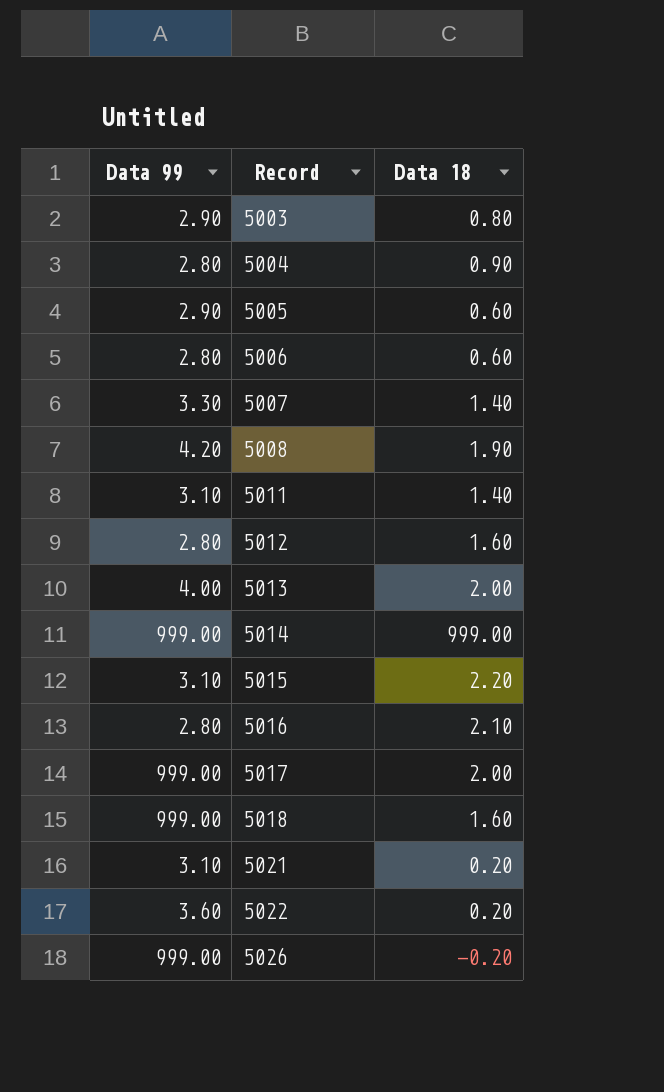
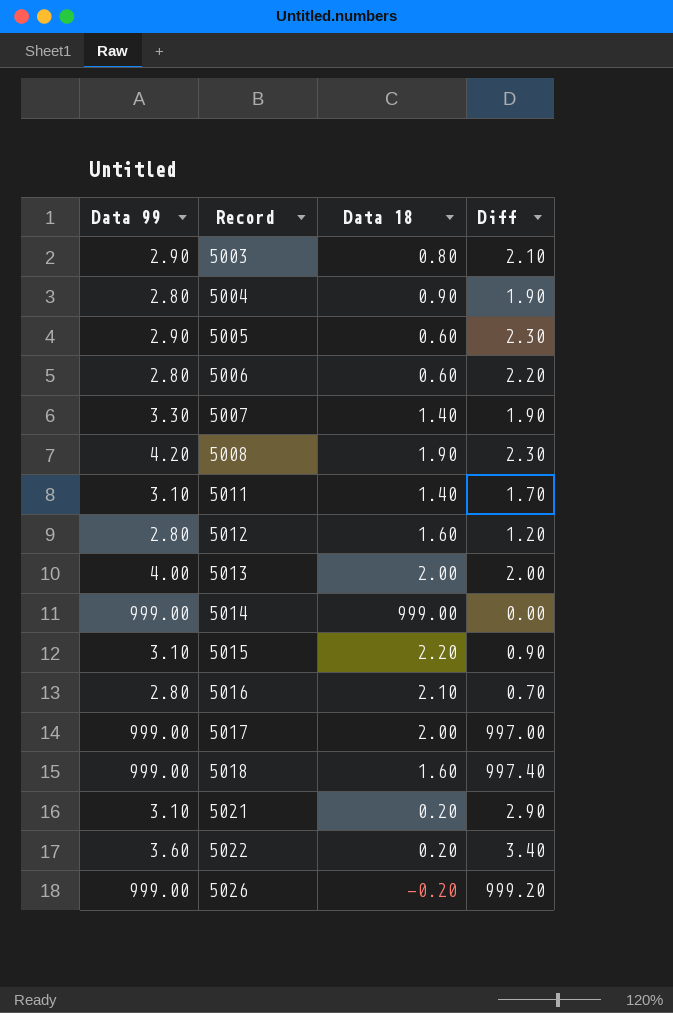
column Diff | formula: none -> [Data 99] - [Data 18]

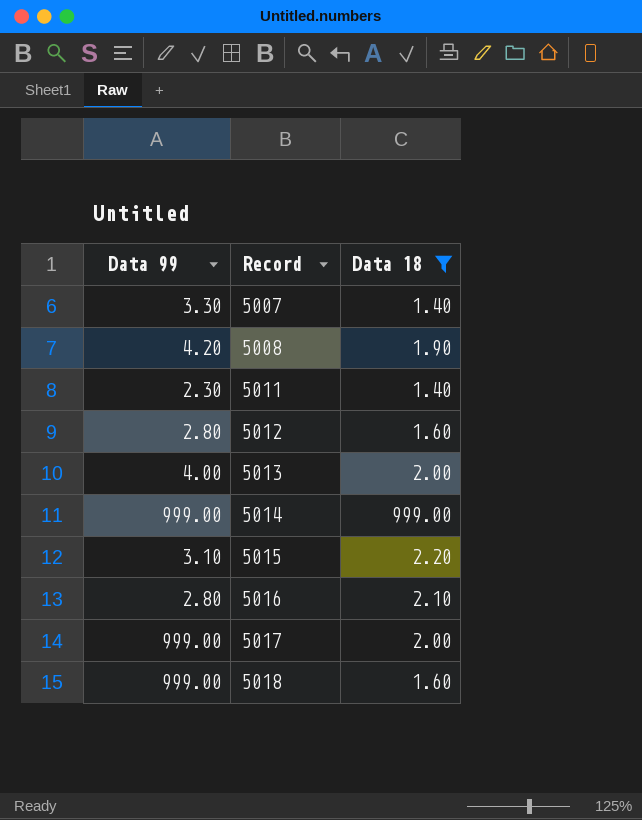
filter: none -> Data 18 >= 1.40
column Diff | formula: [Data 99] - [Data 18] -> none
5011 | Data 99: 3.10 -> 2.30

